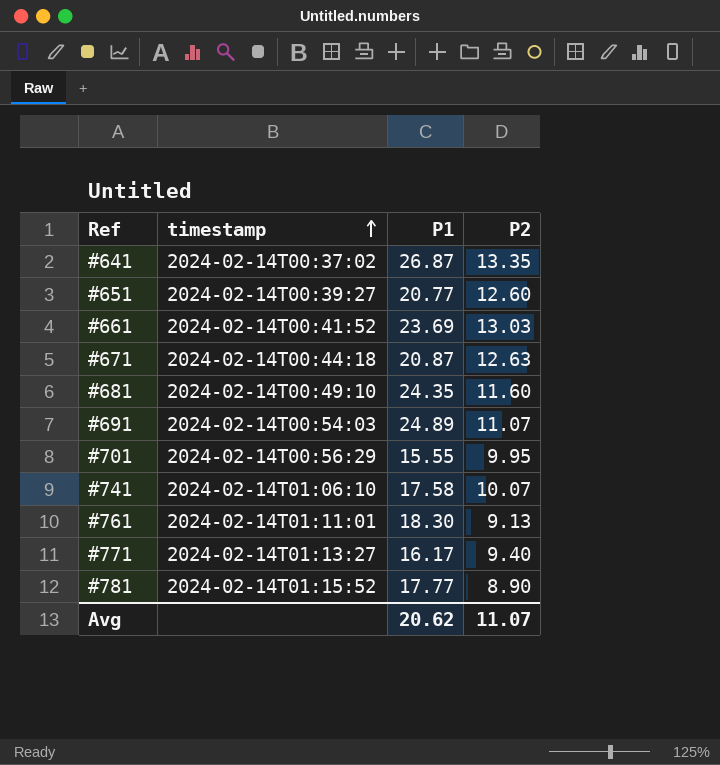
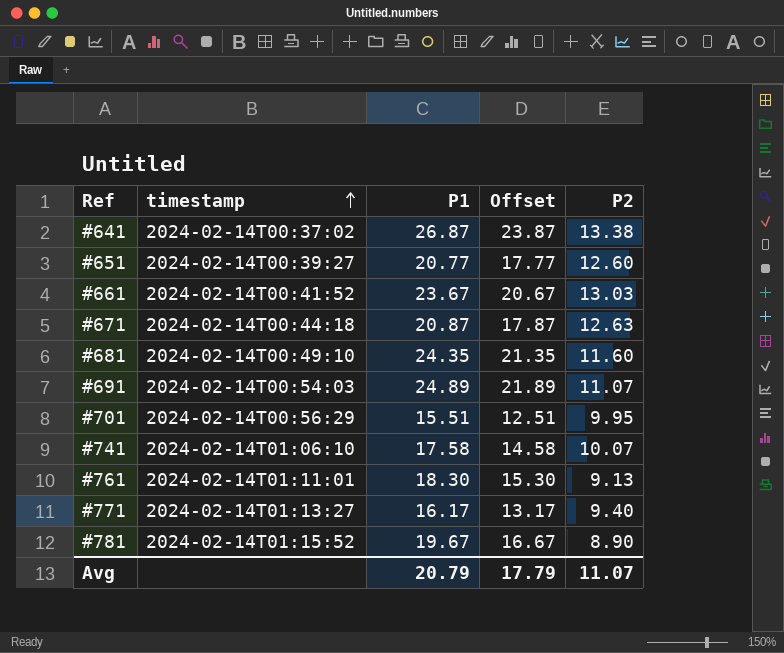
column Offset | formula: none -> [P1] - 3
#641 | P2: 13.35 -> 13.38
#661 | P1: 23.69 -> 23.67
#701 | P1: 15.55 -> 15.51
#781 | P1: 17.77 -> 19.67
Avg | P1: 20.62 -> 20.79

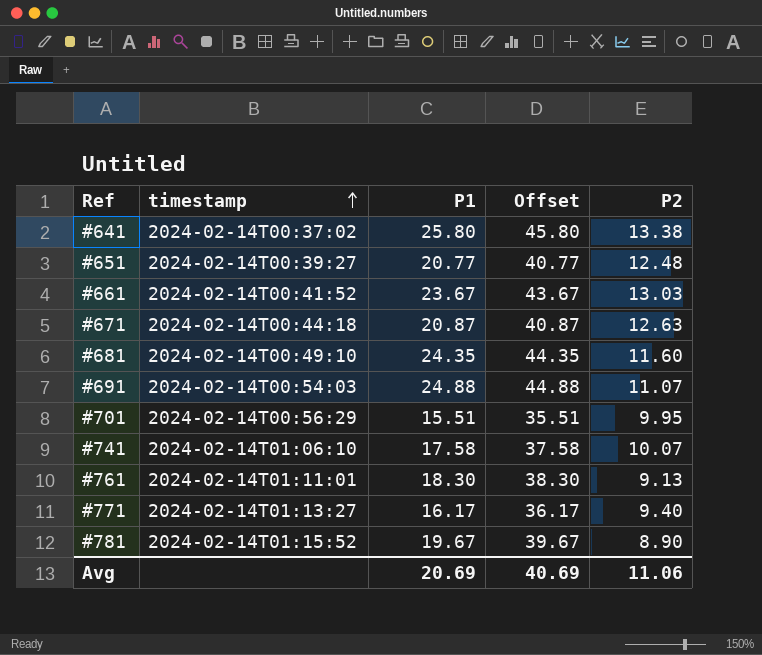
column Offset | formula: [P1] - 3 -> [P1] + 20
#641 | P1: 26.87 -> 25.80
#651 | P2: 12.60 -> 12.48
#691 | P1: 24.89 -> 24.88
Avg | P1: 20.79 -> 20.69
Avg | Offset: 17.79 -> 40.69
Avg | P2: 11.07 -> 11.06

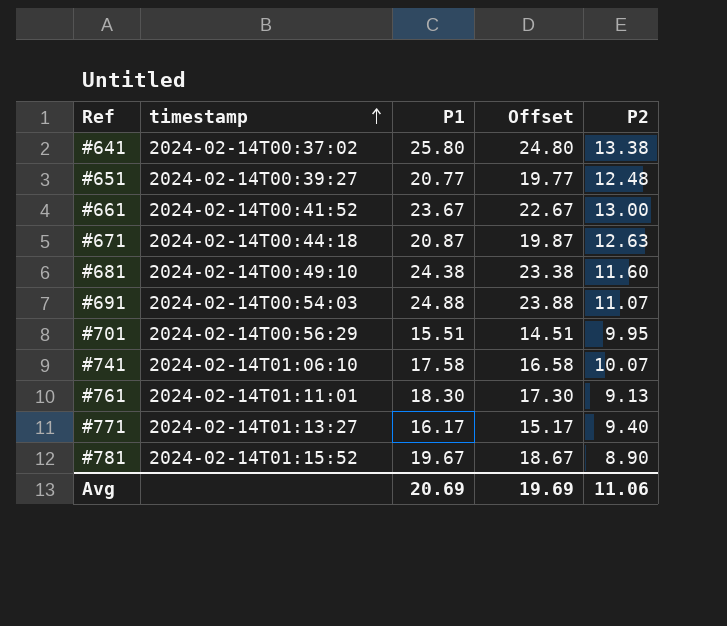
column Offset | formula: [P1] + 20 -> [P1] - 1
#661 | P2: 13.03 -> 13.00
#681 | P1: 24.35 -> 24.38
Avg | Offset: 40.69 -> 19.69

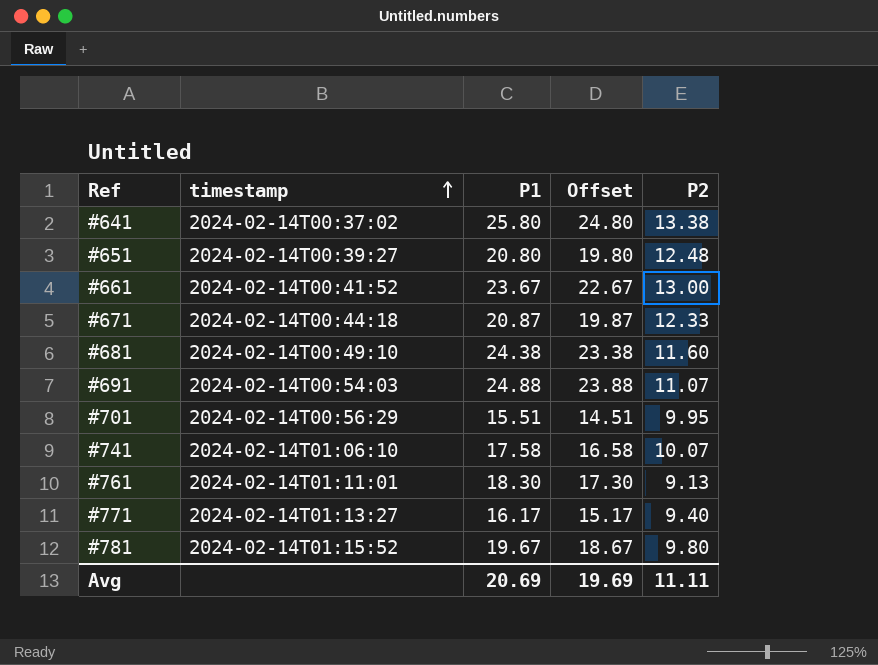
#651 | P1: 20.77 -> 20.80
#651 | Offset: 19.77 -> 19.80
#671 | P2: 12.63 -> 12.33
#781 | P2: 8.90 -> 9.80
Avg | P2: 11.06 -> 11.11

